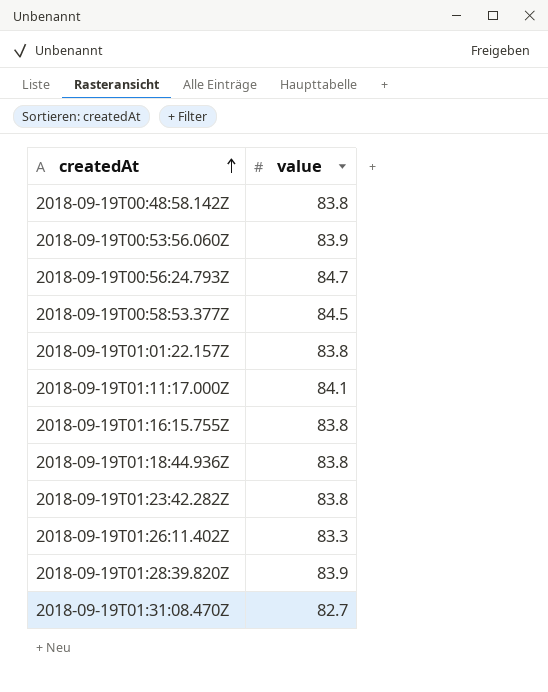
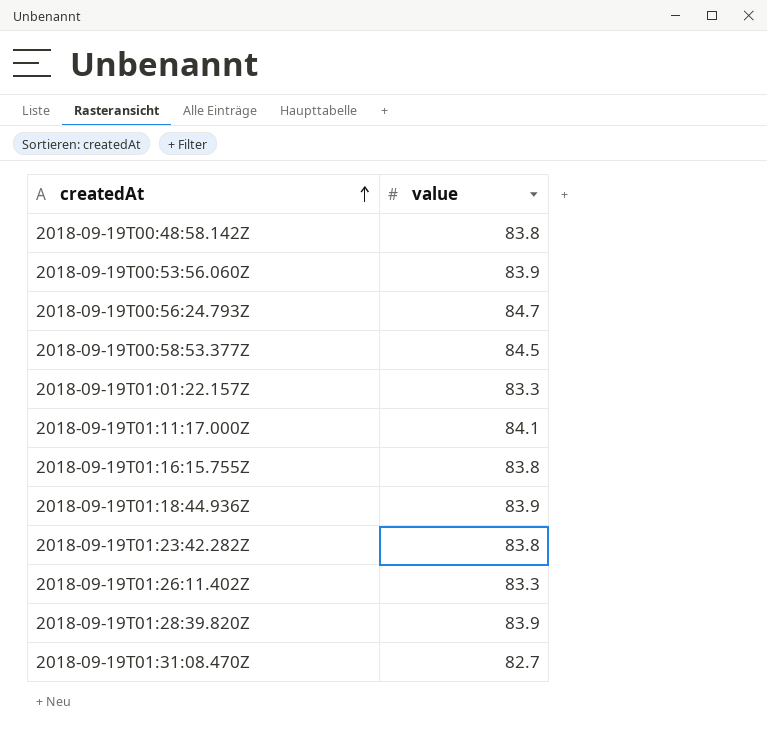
2018-09-19T01:01:22.157Z | value: 83.8 -> 83.3
2018-09-19T01:18:44.936Z | value: 83.8 -> 83.9

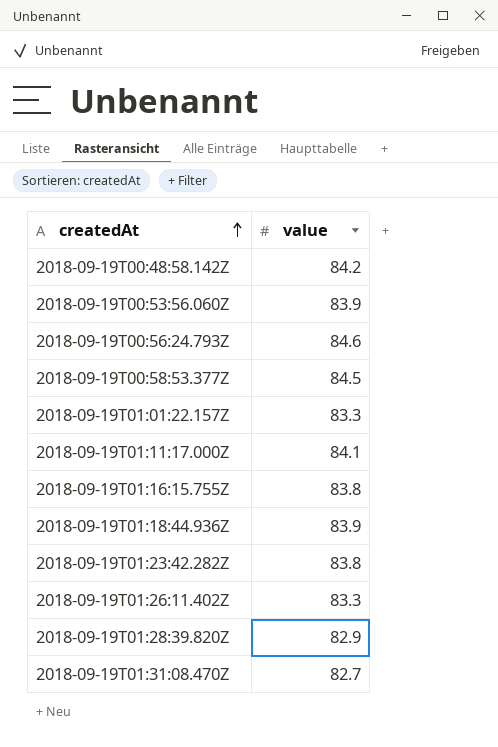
2018-09-19T00:48:58.142Z | value: 83.8 -> 84.2
2018-09-19T00:56:24.793Z | value: 84.7 -> 84.6
2018-09-19T01:28:39.820Z | value: 83.9 -> 82.9

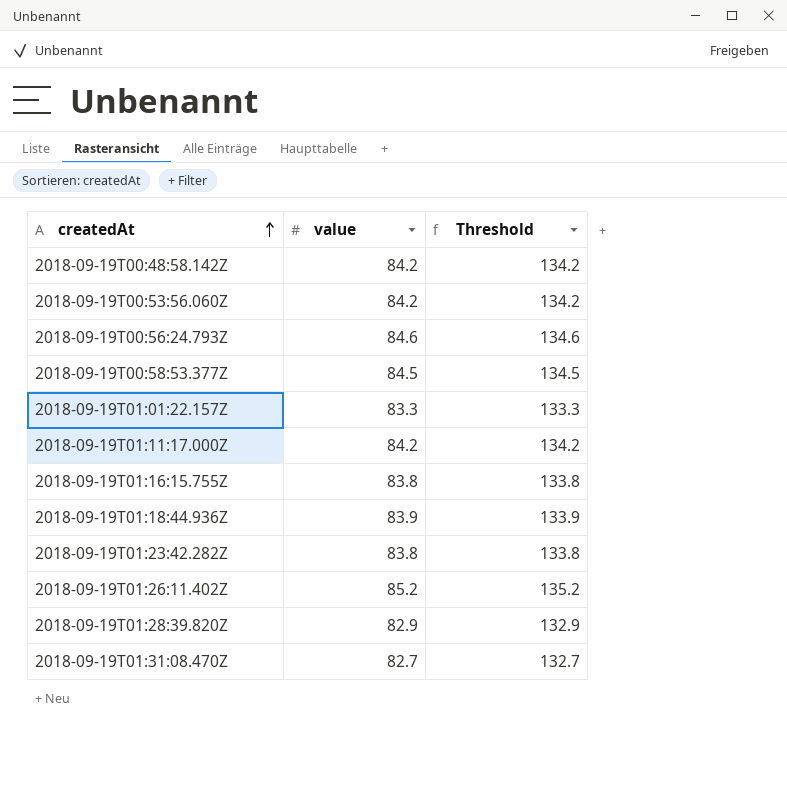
column Threshold | formula: none -> [value] + 50
2018-09-19T00:53:56.060Z | value: 83.9 -> 84.2
2018-09-19T01:11:17.000Z | value: 84.1 -> 84.2
2018-09-19T01:26:11.402Z | value: 83.3 -> 85.2

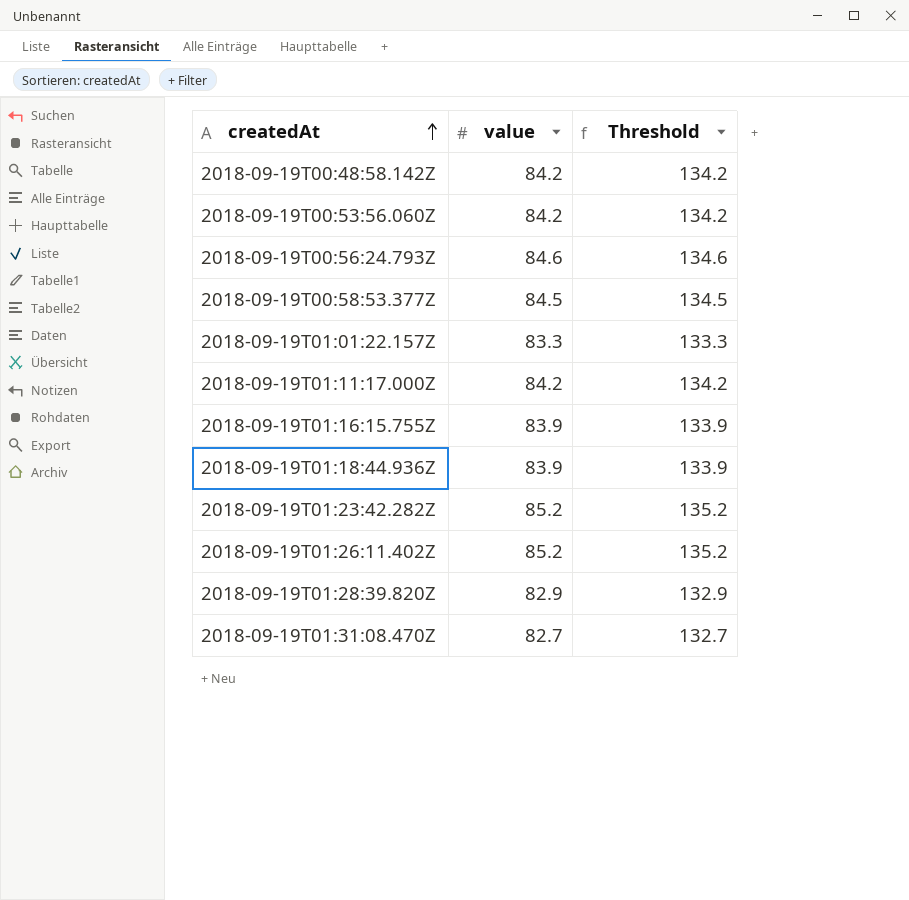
2018-09-19T01:16:15.755Z | value: 83.8 -> 83.9
2018-09-19T01:16:15.755Z | Threshold: 133.8 -> 133.9
2018-09-19T01:23:42.282Z | value: 83.8 -> 85.2
2018-09-19T01:23:42.282Z | Threshold: 133.8 -> 135.2

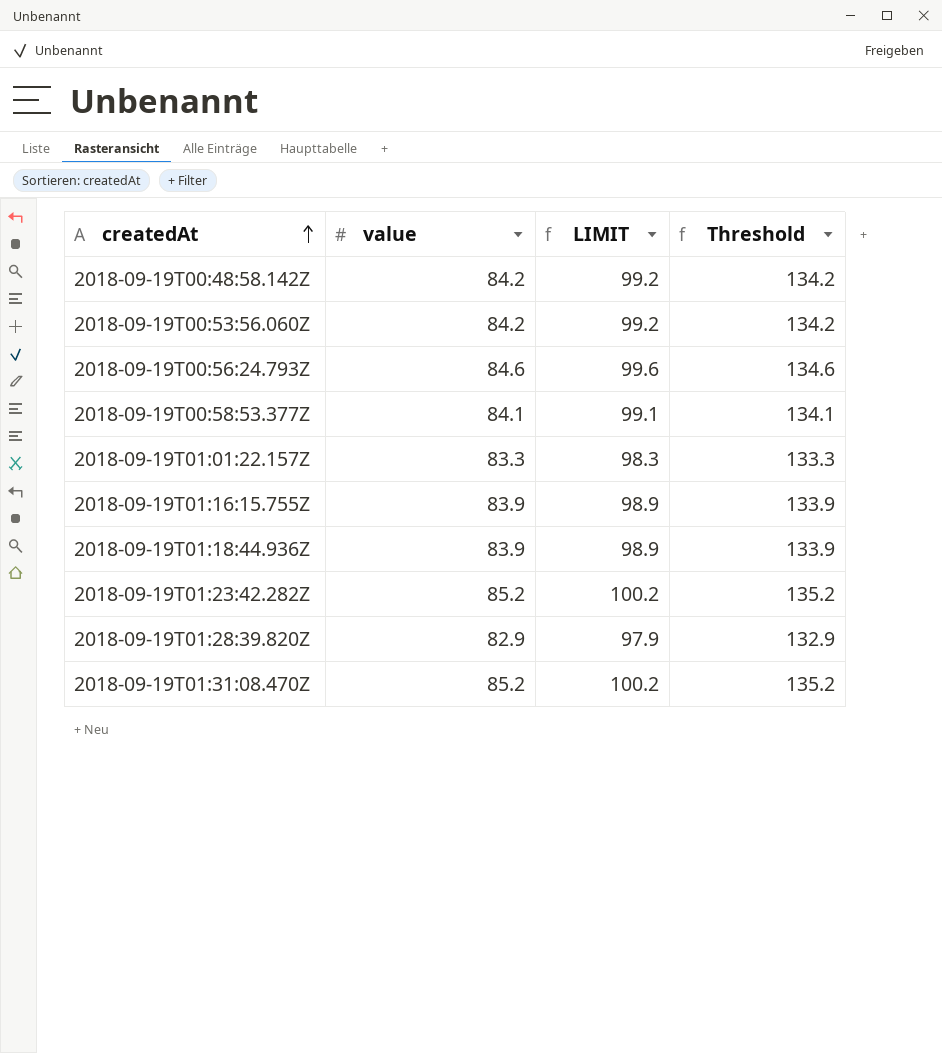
column LIMIT | formula: none -> [value] + 15
row 2018-09-19T01:11:17.000Z: 84.2 | 134.2 -> none
row 2018-09-19T01:26:11.402Z: 85.2 | 135.2 -> none
2018-09-19T00:58:53.377Z | value: 84.5 -> 84.1
2018-09-19T00:58:53.377Z | Threshold: 134.5 -> 134.1
2018-09-19T01:31:08.470Z | value: 82.7 -> 85.2
2018-09-19T01:31:08.470Z | Threshold: 132.7 -> 135.2

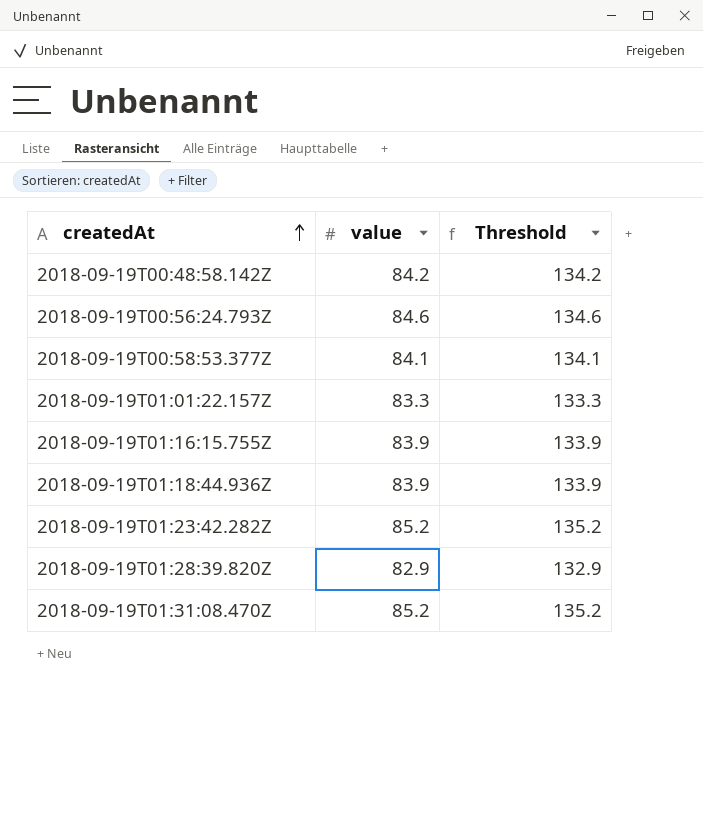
column LIMIT | formula: [value] + 15 -> none
row 2018-09-19T00:53:56.060Z: 84.2 | 99.2 | 134.2 -> none

